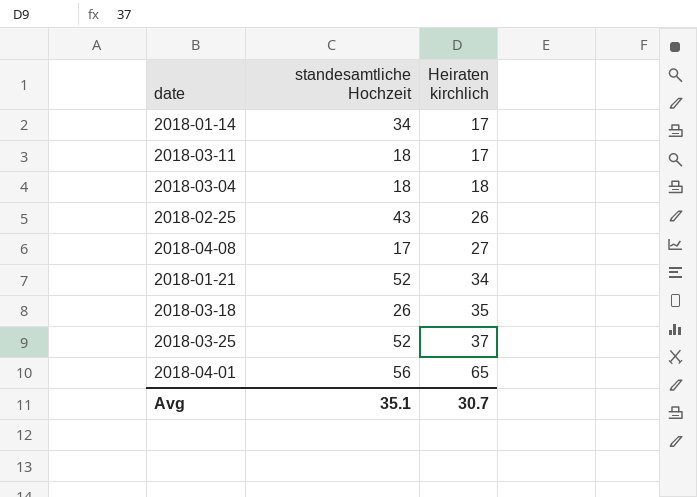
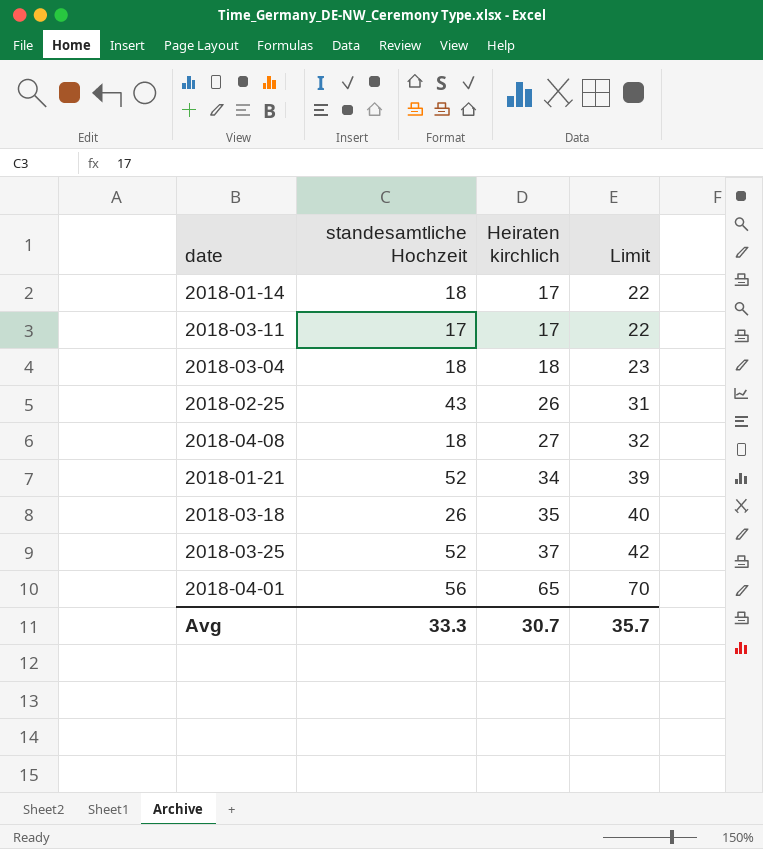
column Limit | formula: none -> [Heiraten kirchlich] + 5
2018-01-14 | standesamtliche Hochzeit: 34 -> 18
2018-03-11 | standesamtliche Hochzeit: 18 -> 17
2018-04-08 | standesamtliche Hochzeit: 17 -> 18
Avg | standesamtliche Hochzeit: 35.1 -> 33.3

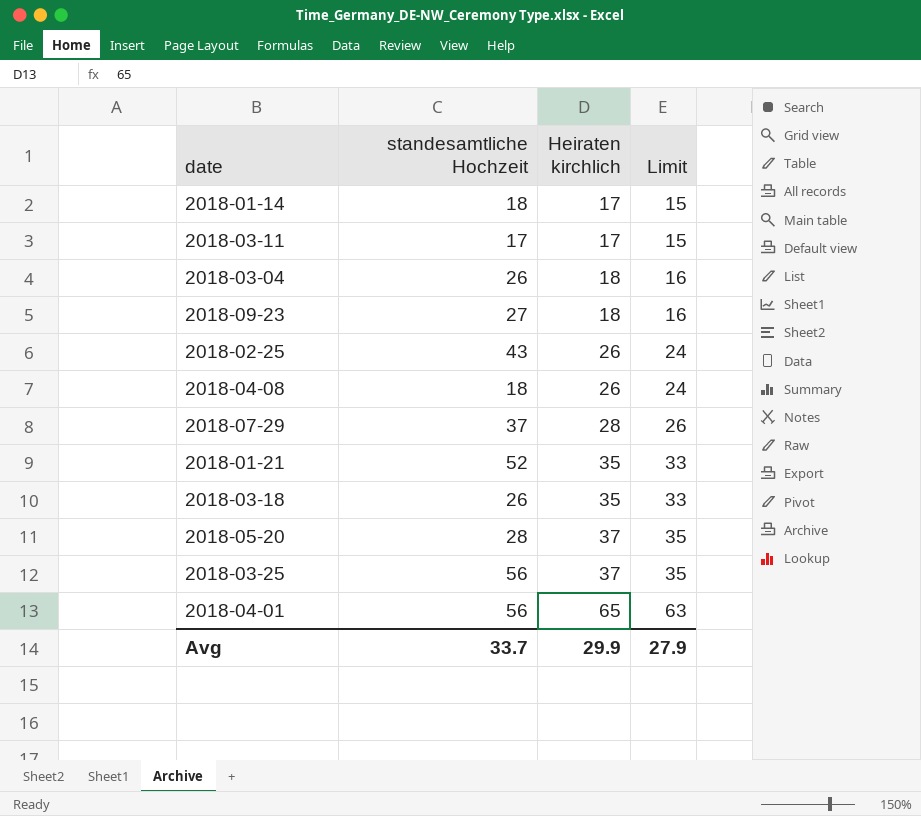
column Limit | formula: [Heiraten kirchlich] + 5 -> [Heiraten kirchlich] - 2
2018-03-04 | standesamtliche Hochzeit: 18 -> 26
row 2018-09-23: none -> 27 | 18 | 16
2018-04-08 | Heiraten kirchlich: 27 -> 26
row 2018-07-29: none -> 37 | 28 | 26
2018-01-21 | Heiraten kirchlich: 34 -> 35
row 2018-05-20: none -> 28 | 37 | 35
2018-03-25 | standesamtliche Hochzeit: 52 -> 56
Avg | standesamtliche Hochzeit: 33.3 -> 33.7
Avg | Heiraten kirchlich: 30.7 -> 29.9
Avg | Limit: 35.7 -> 27.9

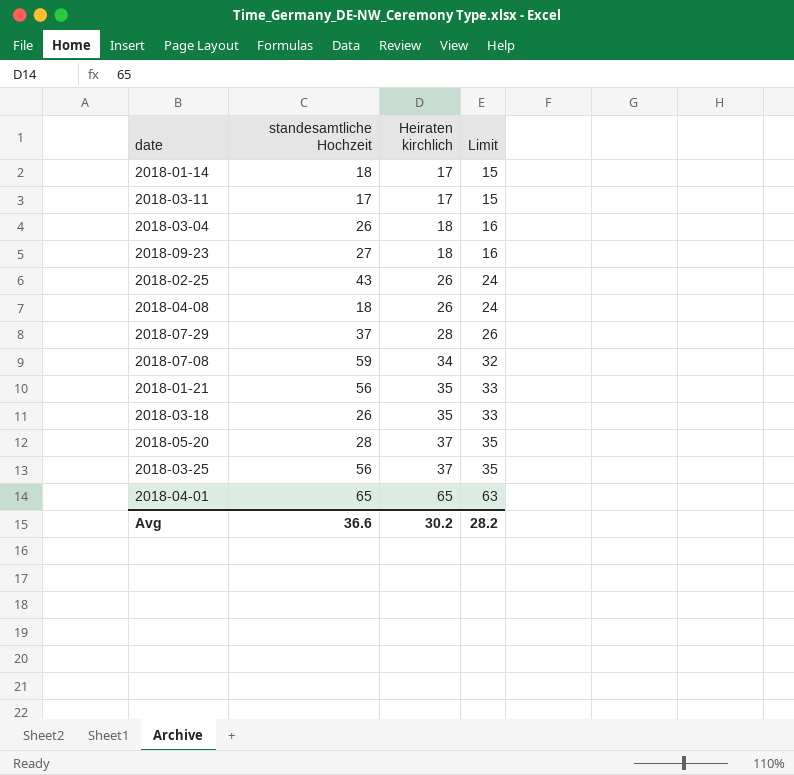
row 2018-07-08: none -> 59 | 34 | 32
2018-01-21 | standesamtliche Hochzeit: 52 -> 56
2018-04-01 | standesamtliche Hochzeit: 56 -> 65
Avg | standesamtliche Hochzeit: 33.7 -> 36.6
Avg | Heiraten kirchlich: 29.9 -> 30.2
Avg | Limit: 27.9 -> 28.2

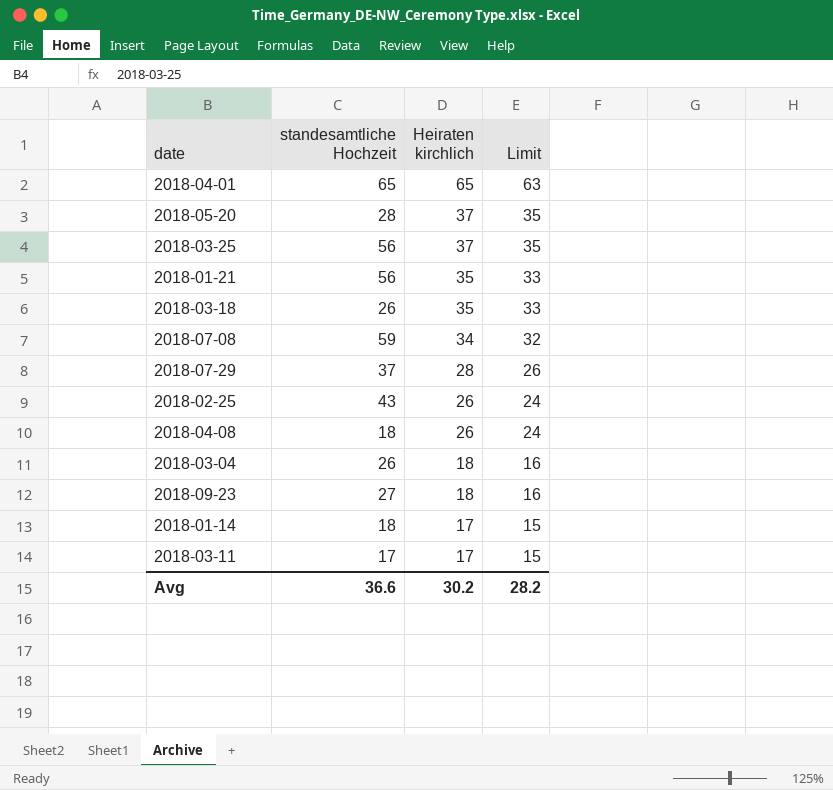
row order: Heiraten kirchlich ascending -> Heiraten kirchlich descending

